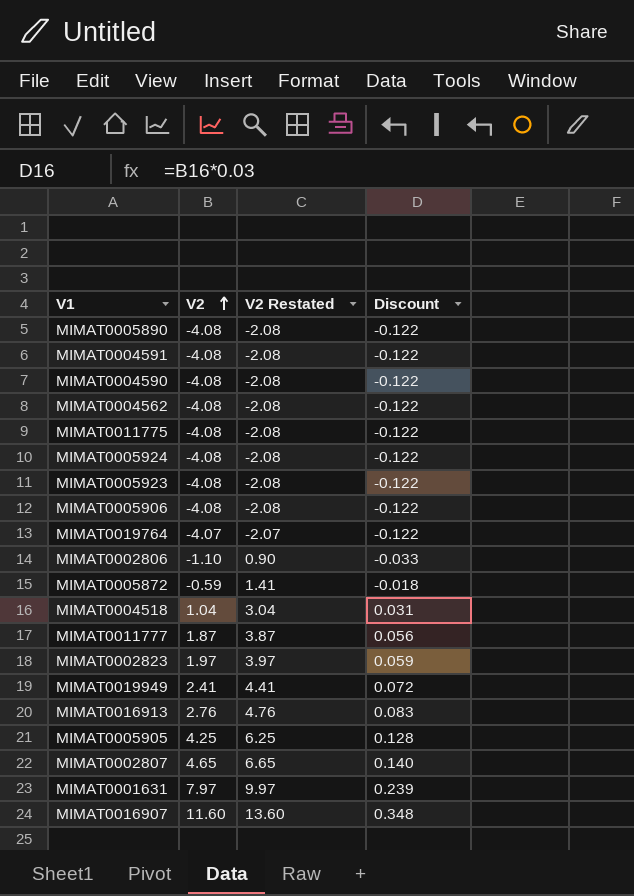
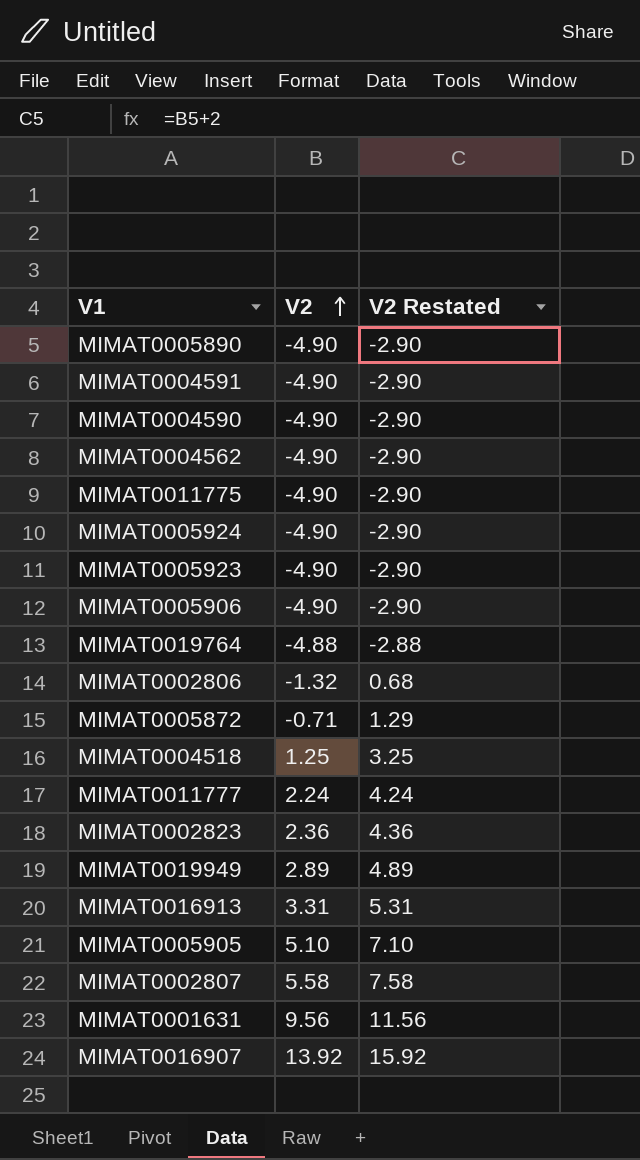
column Discount | formula: [V2] * 0.03 -> none
MIMAT0005890 | V2: -4.08 -> -4.90
MIMAT0005890 | V2 Restated: -2.08 -> -2.90
MIMAT0004591 | V2: -4.08 -> -4.90
MIMAT0004591 | V2 Restated: -2.08 -> -2.90
MIMAT0004590 | V2: -4.08 -> -4.90
MIMAT0004590 | V2 Restated: -2.08 -> -2.90
MIMAT0004562 | V2: -4.08 -> -4.90
MIMAT0004562 | V2 Restated: -2.08 -> -2.90
MIMAT0011775 | V2: -4.08 -> -4.90
MIMAT0011775 | V2 Restated: -2.08 -> -2.90
MIMAT0005924 | V2: -4.08 -> -4.90
MIMAT0005924 | V2 Restated: -2.08 -> -2.90
MIMAT0005923 | V2: -4.08 -> -4.90
MIMAT0005923 | V2 Restated: -2.08 -> -2.90
MIMAT0005906 | V2: -4.08 -> -4.90
MIMAT0005906 | V2 Restated: -2.08 -> -2.90
MIMAT0019764 | V2: -4.07 -> -4.88
MIMAT0019764 | V2 Restated: -2.07 -> -2.88
MIMAT0002806 | V2: -1.10 -> -1.32
MIMAT0002806 | V2 Restated: 0.90 -> 0.68
MIMAT0005872 | V2: -0.59 -> -0.71
MIMAT0005872 | V2 Restated: 1.41 -> 1.29
MIMAT0004518 | V2: 1.04 -> 1.25
MIMAT0004518 | V2 Restated: 3.04 -> 3.25
MIMAT0011777 | V2: 1.87 -> 2.24
MIMAT0011777 | V2 Restated: 3.87 -> 4.24
MIMAT0002823 | V2: 1.97 -> 2.36
MIMAT0002823 | V2 Restated: 3.97 -> 4.36
MIMAT0019949 | V2: 2.41 -> 2.89
MIMAT0019949 | V2 Restated: 4.41 -> 4.89
MIMAT0016913 | V2: 2.76 -> 3.31
MIMAT0016913 | V2 Restated: 4.76 -> 5.31
MIMAT0005905 | V2: 4.25 -> 5.10
MIMAT0005905 | V2 Restated: 6.25 -> 7.10
MIMAT0002807 | V2: 4.65 -> 5.58
MIMAT0002807 | V2 Restated: 6.65 -> 7.58
MIMAT0001631 | V2: 7.97 -> 9.56
MIMAT0001631 | V2 Restated: 9.97 -> 11.56
MIMAT0016907 | V2: 11.60 -> 13.92
MIMAT0016907 | V2 Restated: 13.60 -> 15.92

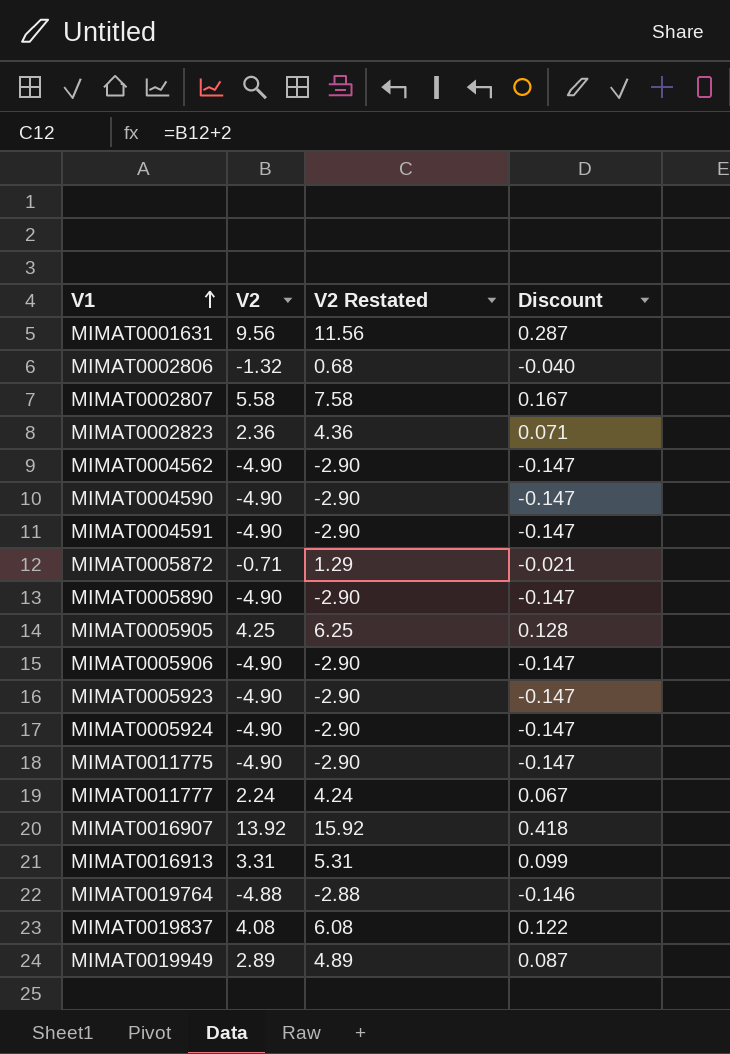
row order: V2 ascending -> V1 ascending
column Discount | formula: none -> [V2] * 0.03
row MIMAT0004518: 1.25 | 3.25 -> none
MIMAT0005905 | V2: 5.10 -> 4.25
MIMAT0005905 | V2 Restated: 7.10 -> 6.25
row MIMAT0019837: none -> 4.08 | 6.08 | 0.122

